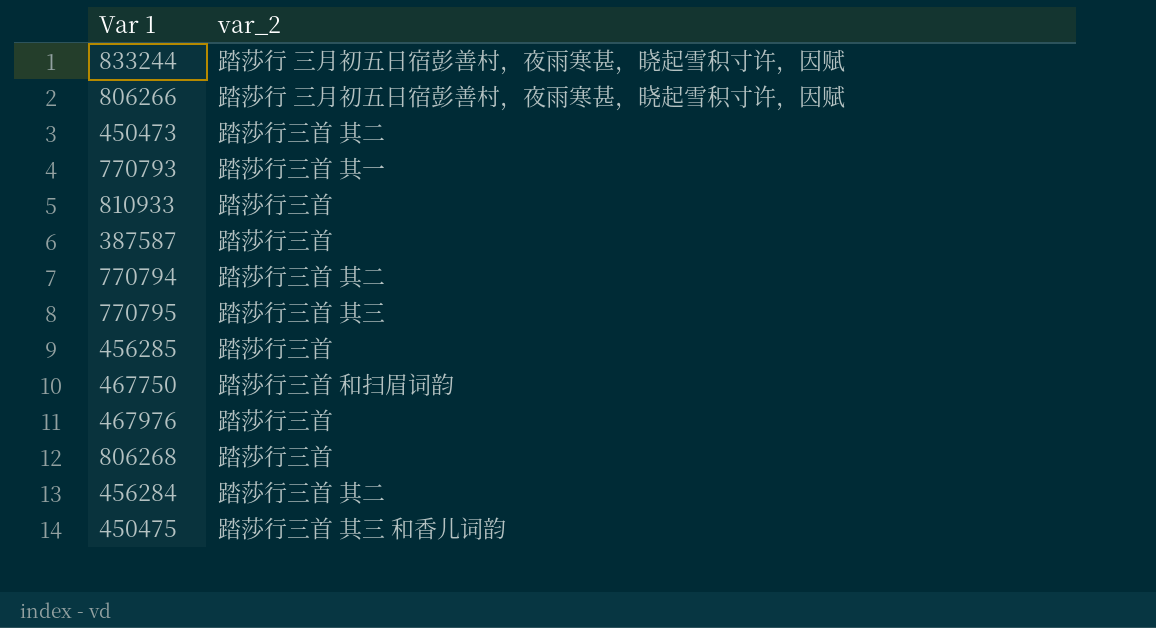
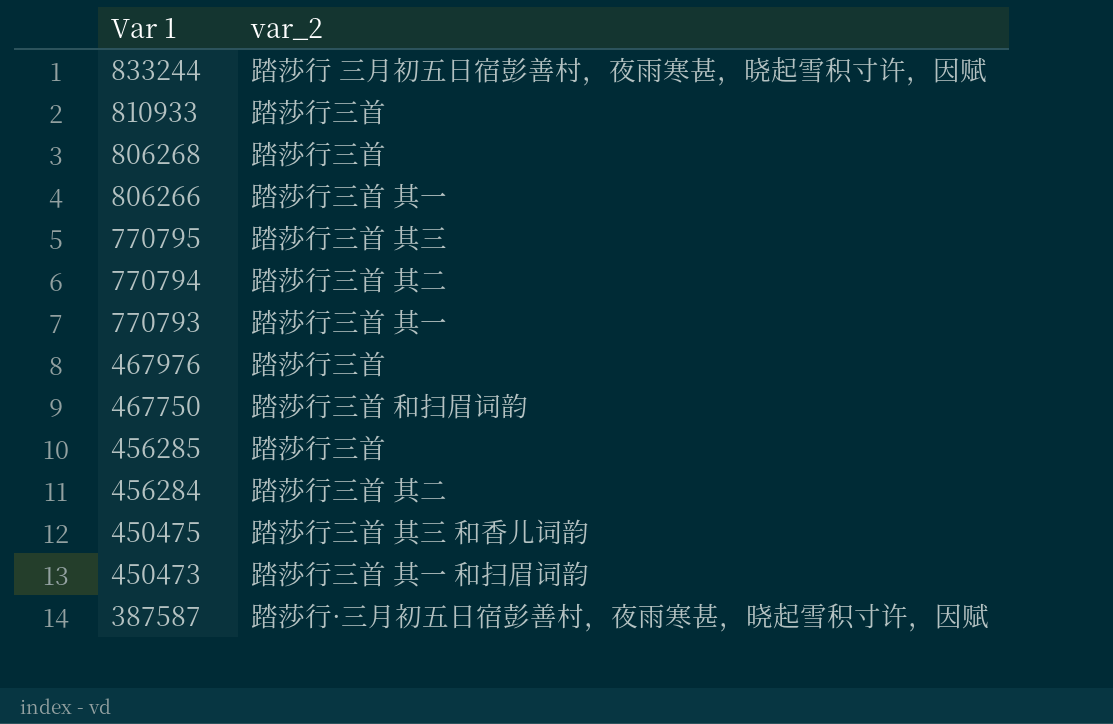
row order: none -> Var 1 descending
806266 | var_2: 踏莎行 三月初五日宿彭善村，夜雨寒甚，晓起雪积寸许，因赋 -> 踏莎行三首 其一
450473 | var_2: 踏莎行三首 其二 -> 踏莎行三首 其一 和扫眉词韵
387587 | var_2: 踏莎行三首 -> 踏莎行·三月初五日宿彭善村，夜雨寒甚，晓起雪积寸许，因赋

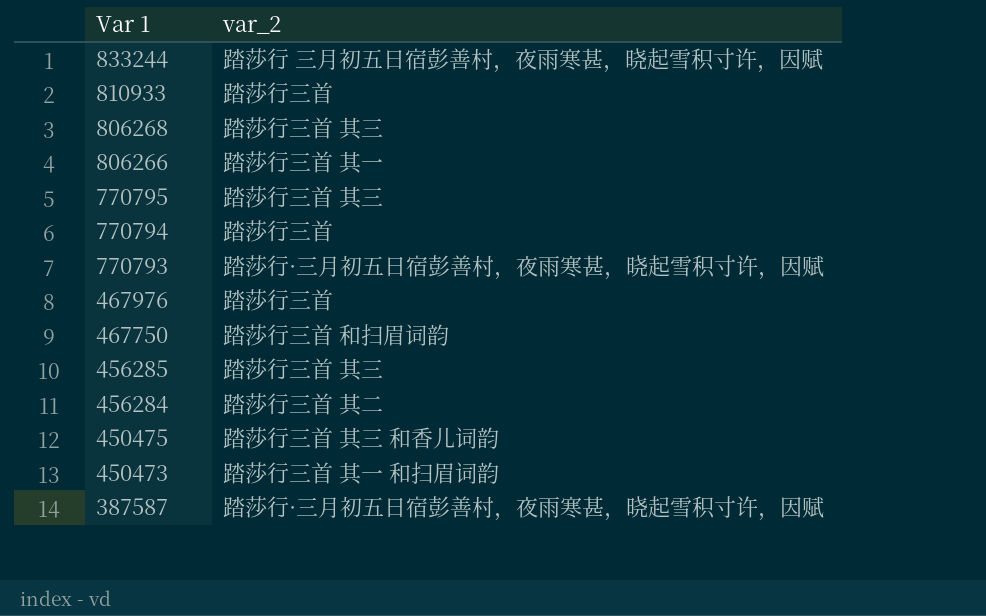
806268 | var_2: 踏莎行三首 -> 踏莎行三首 其三
770794 | var_2: 踏莎行三首 其二 -> 踏莎行三首
770793 | var_2: 踏莎行三首 其一 -> 踏莎行·三月初五日宿彭善村，夜雨寒甚，晓起雪积寸许，因赋
456285 | var_2: 踏莎行三首 -> 踏莎行三首 其三

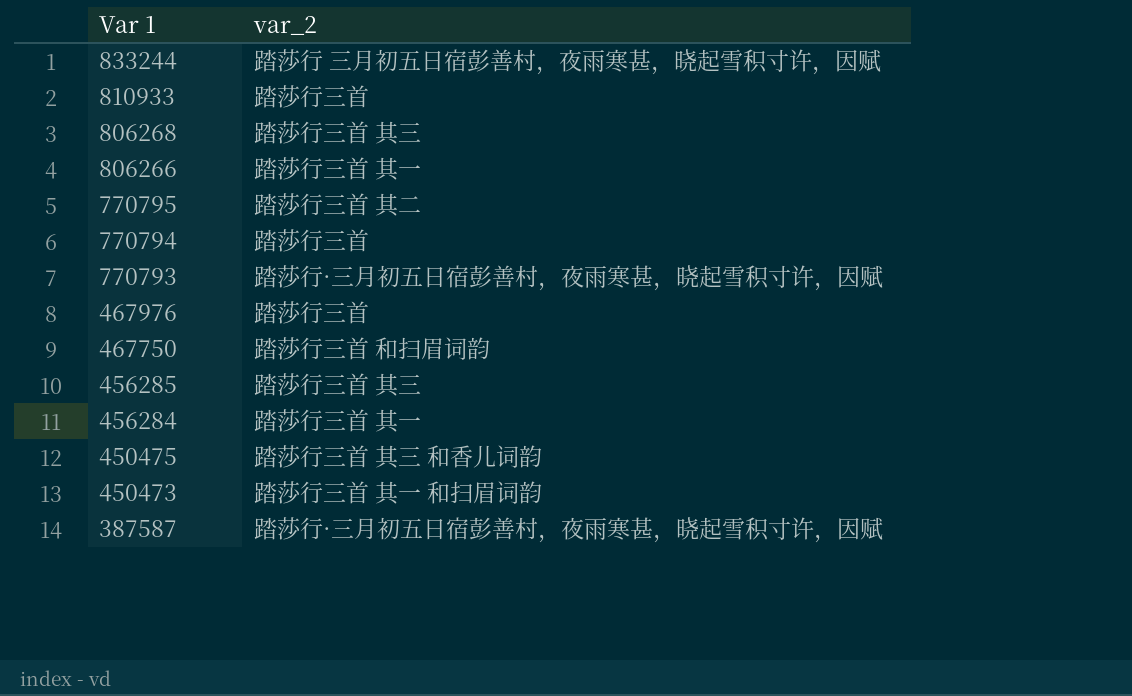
770795 | var_2: 踏莎行三首 其三 -> 踏莎行三首 其二
456284 | var_2: 踏莎行三首 其二 -> 踏莎行三首 其一

